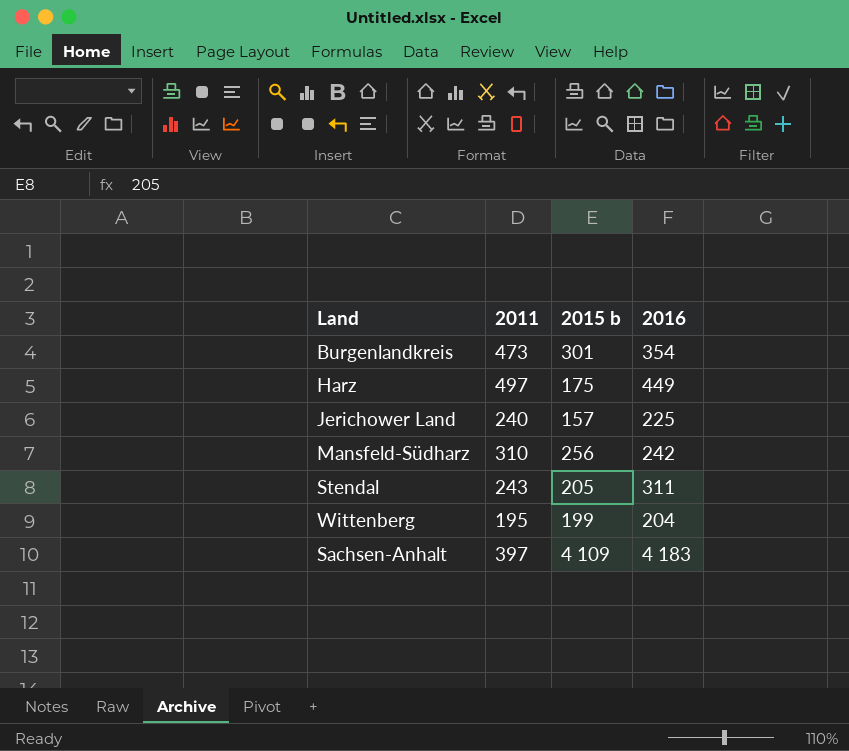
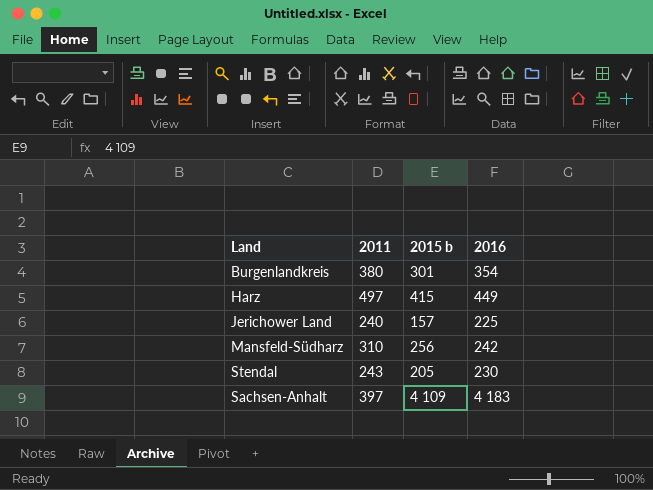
row Wittenberg: 195 | 199 | 204 -> none
Burgenlandkreis | 2011: 473 -> 380
Harz | 2015 b: 175 -> 415
Stendal | 2016: 311 -> 230

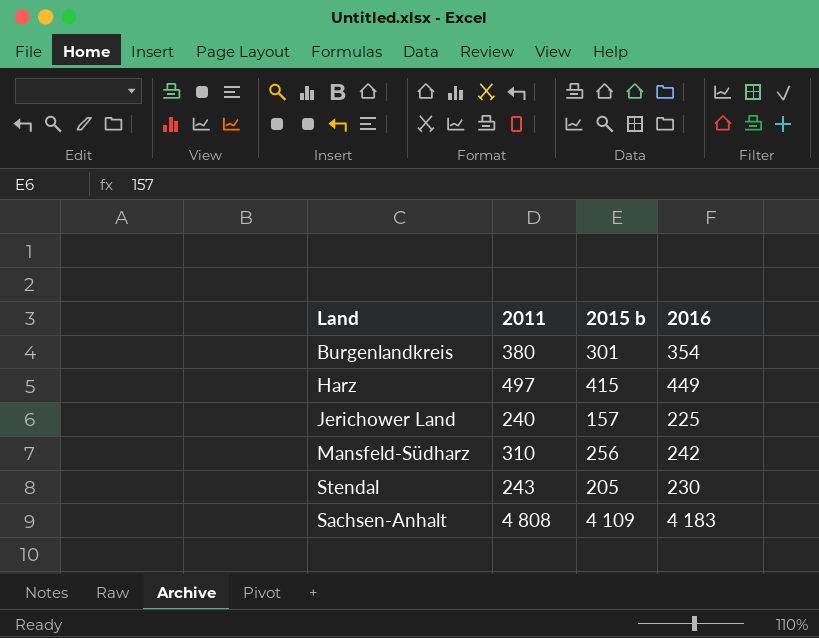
Sachsen-Anhalt | 2011: 397 -> 4 808

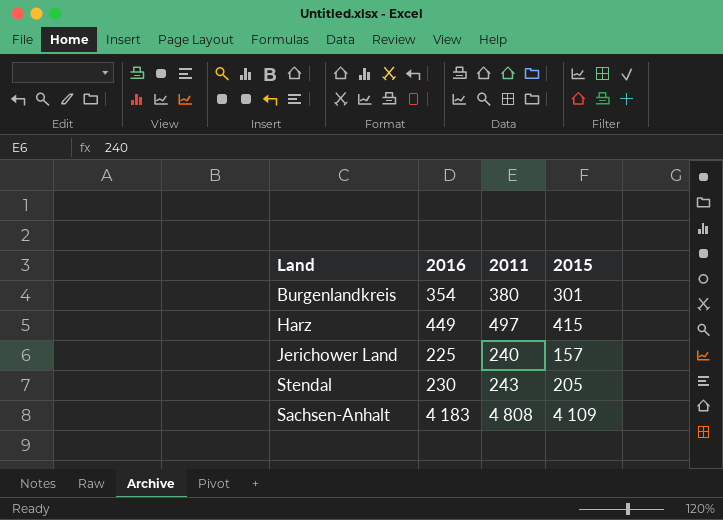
column 2016 | position: 4 -> 2
column name: 2015 b -> 2015
row Mansfeld-Südharz: 310 | 256 | 242 -> none

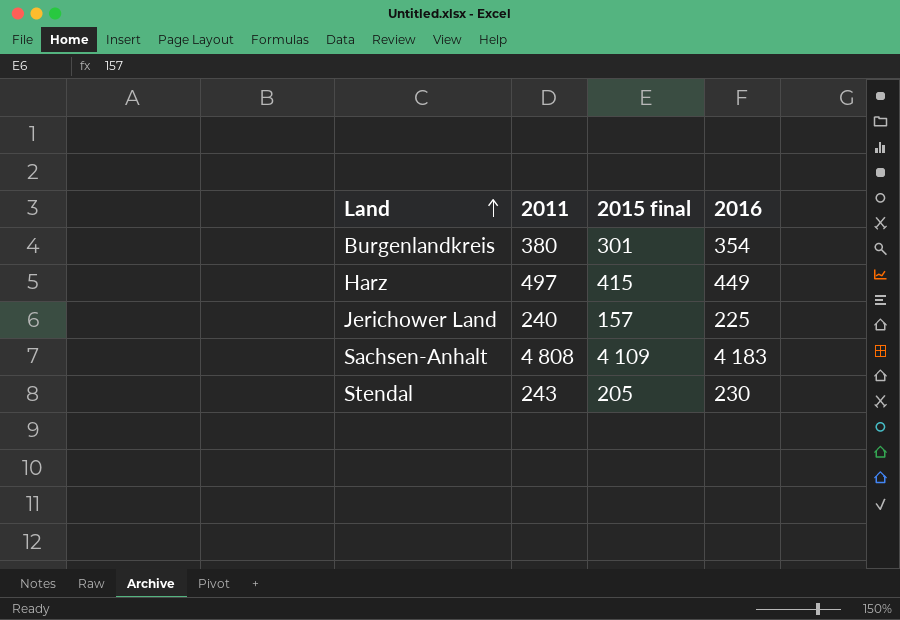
row order: none -> Land ascending
column name: 2015 -> 2015 final
column 2016 | position: 2 -> 4

